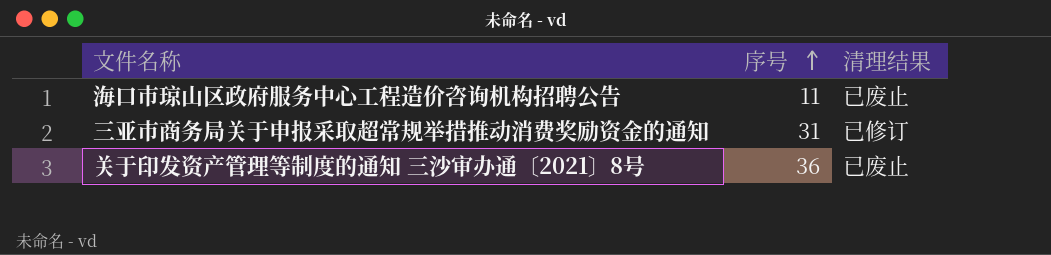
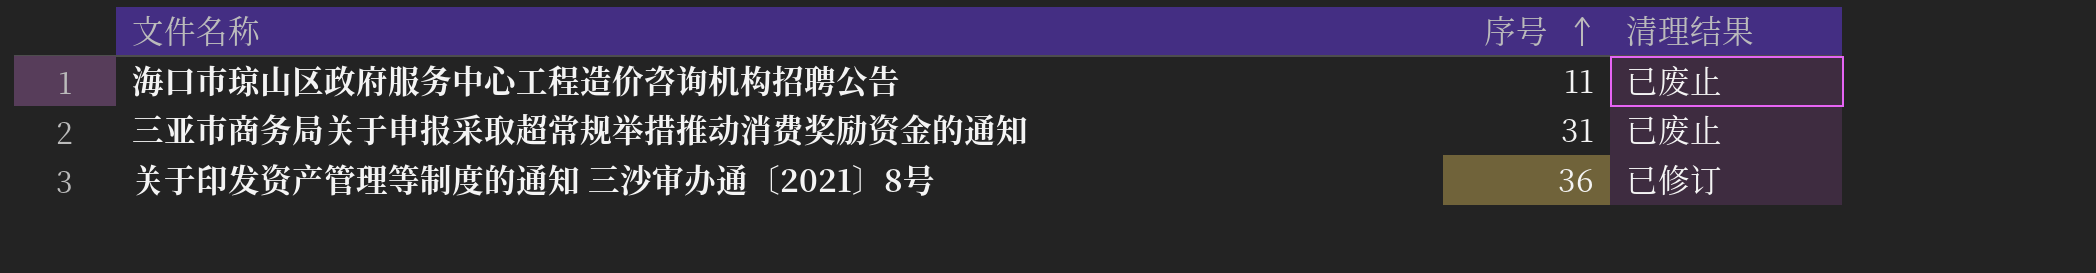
三亚市商务局关于申报采取超常规举措推动消费奖励资金的通知 | 清理结果: 已修订 -> 已废止
关于印发资产管理等制度的通知 三沙审办通〔2021〕8号 | 清理结果: 已废止 -> 已修订

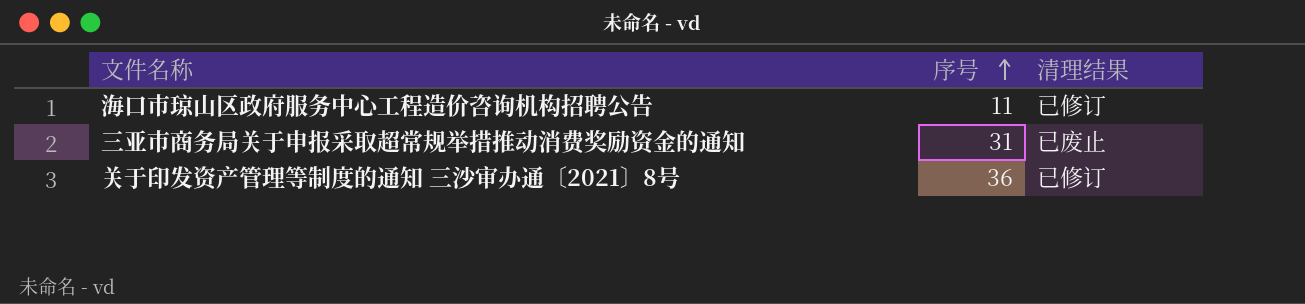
海口市琼山区政府服务中心工程造价咨询机构招聘公告 | 清理结果: 已废止 -> 已修订

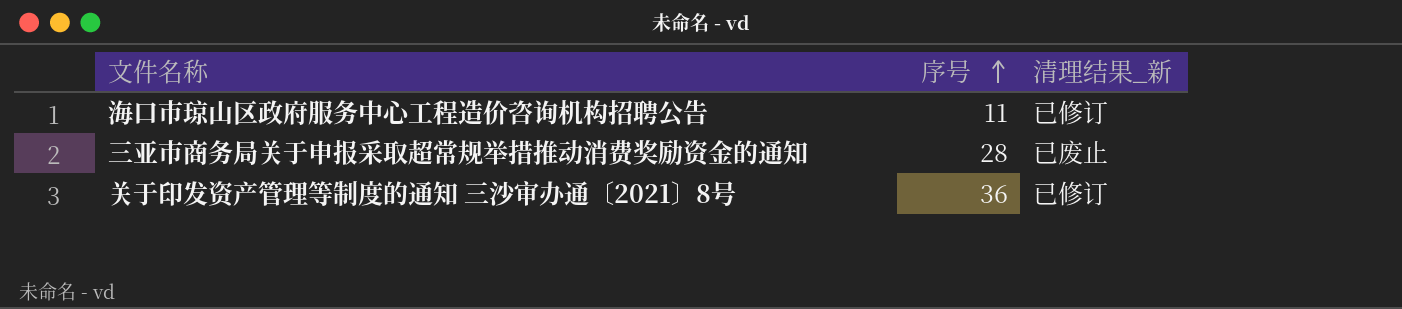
column name: 清理结果 -> 清理结果_新
三亚市商务局关于申报采取超常规举措推动消费奖励资金的通知 | 序号: 31 -> 28

